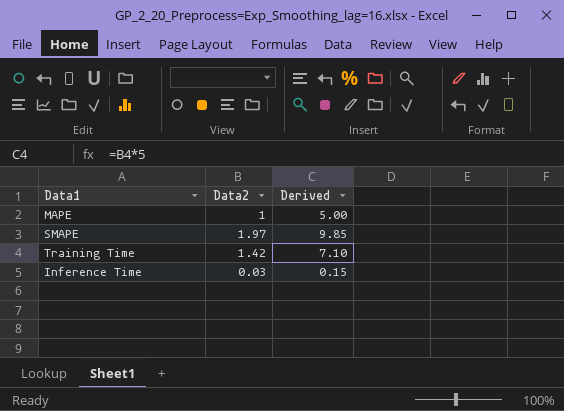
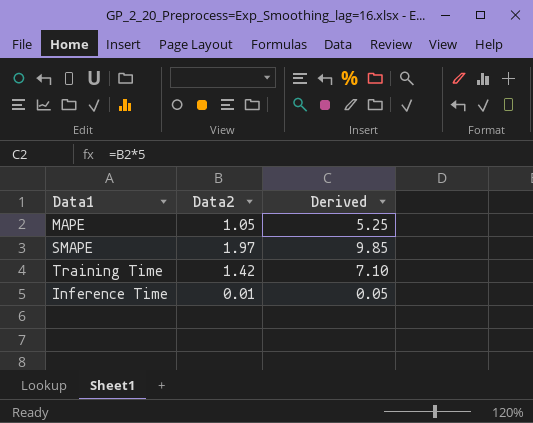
MAPE | Data2: 1 -> 1.05
MAPE | Derived: 5.00 -> 5.25
Inference Time | Data2: 0.03 -> 0.01
Inference Time | Derived: 0.15 -> 0.05

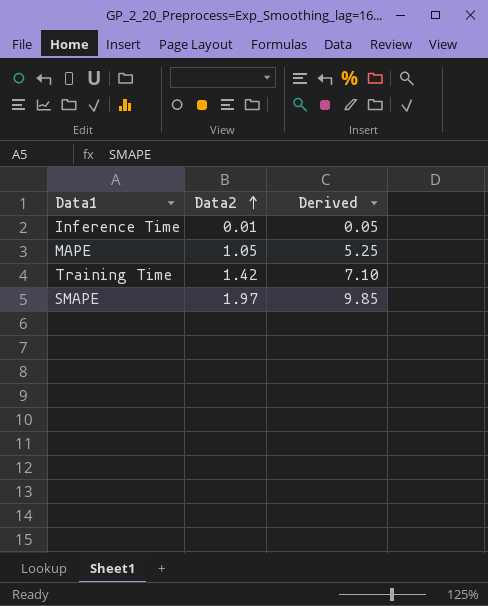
row order: none -> Data2 ascending

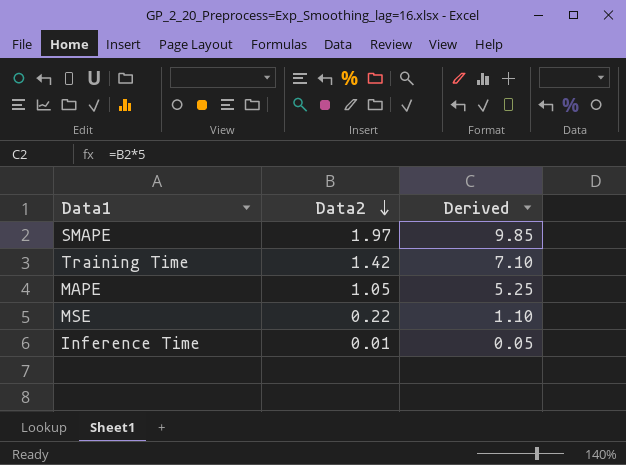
row order: Data2 ascending -> Data2 descending
row MSE: none -> 0.22 | 1.10

